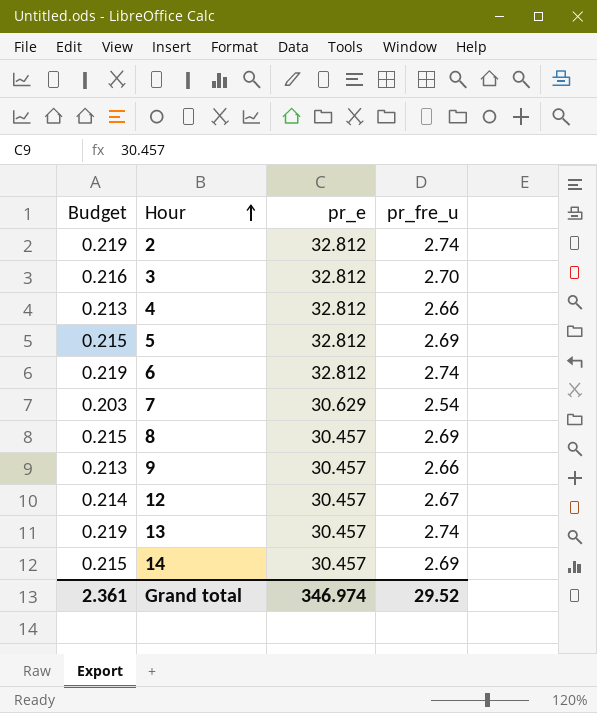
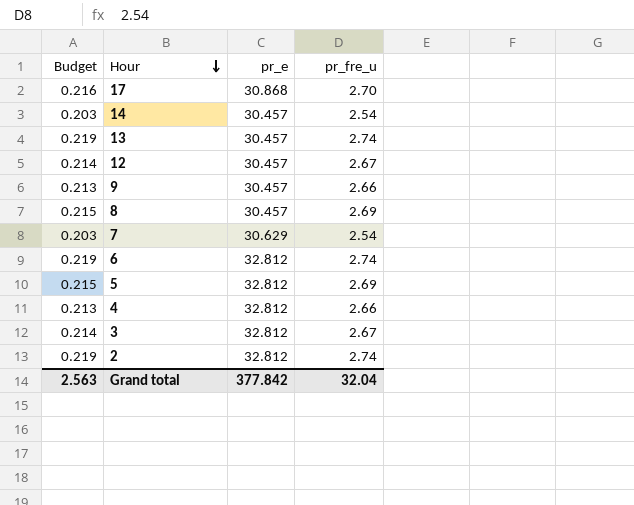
row order: Hour ascending -> Hour descending
row 17: none -> 0.216 | 30.868 | 2.70
14 | Budget: 0.215 -> 0.203
14 | pr_fre_u: 2.69 -> 2.54
3 | Budget: 0.216 -> 0.214
3 | pr_fre_u: 2.70 -> 2.67
Grand total | Budget: 2.361 -> 2.563
Grand total | pr_e: 346.974 -> 377.842
Grand total | pr_fre_u: 29.52 -> 32.04

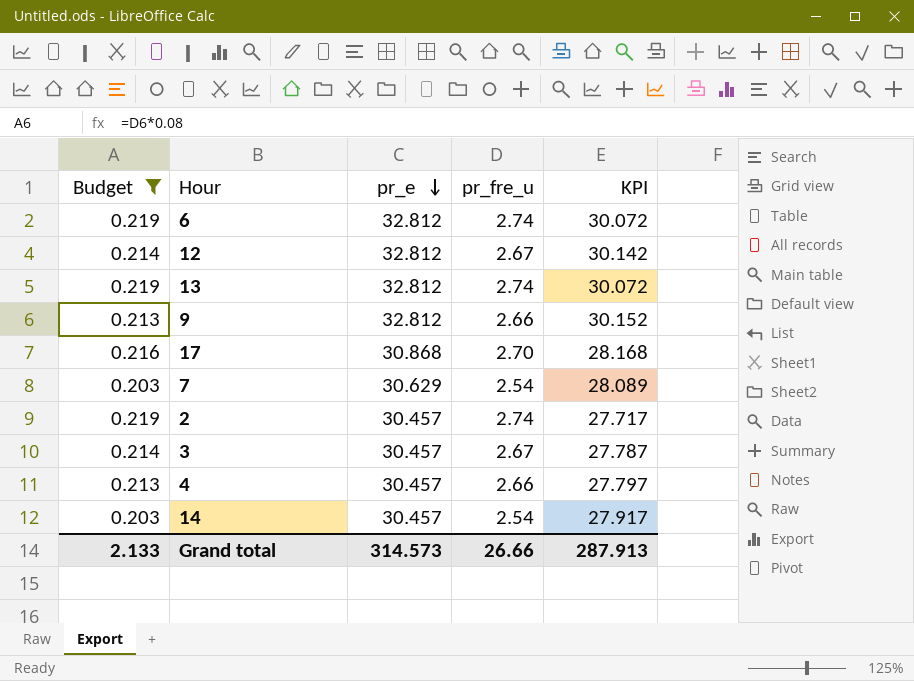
filter: none -> Budget != 0.215
row order: Hour descending -> pr_e descending
column KPI | formula: none -> [pr_e] - [pr_fre_u]
12 | pr_e: 30.457 -> 32.812
13 | pr_e: 30.457 -> 32.812
9 | pr_e: 30.457 -> 32.812
2 | pr_e: 32.812 -> 30.457
3 | pr_e: 32.812 -> 30.457
4 | pr_e: 32.812 -> 30.457
Grand total | Budget: 2.563 -> 2.133
Grand total | pr_e: 377.842 -> 314.573
Grand total | pr_fre_u: 32.04 -> 26.66

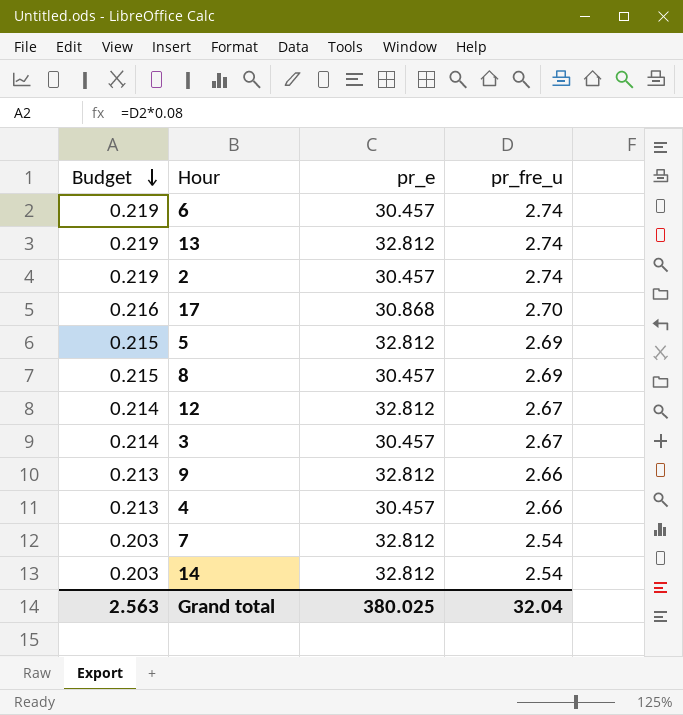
filter: Budget != 0.215 -> none
row order: pr_e descending -> Budget descending
column KPI | formula: [pr_e] - [pr_fre_u] -> none
6 | pr_e: 32.812 -> 30.457
7 | pr_e: 30.629 -> 32.812
14 | pr_e: 30.457 -> 32.812
Grand total | Budget: 2.133 -> 2.563
Grand total | pr_e: 314.573 -> 380.025
Grand total | pr_fre_u: 26.66 -> 32.04

